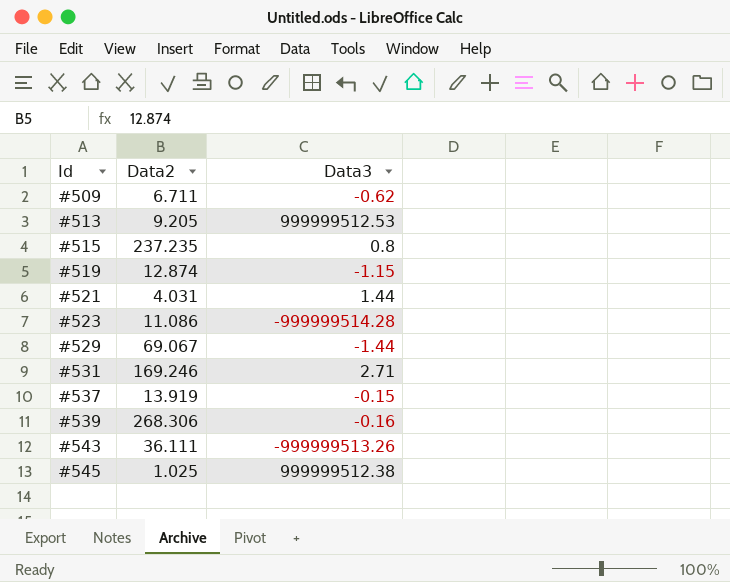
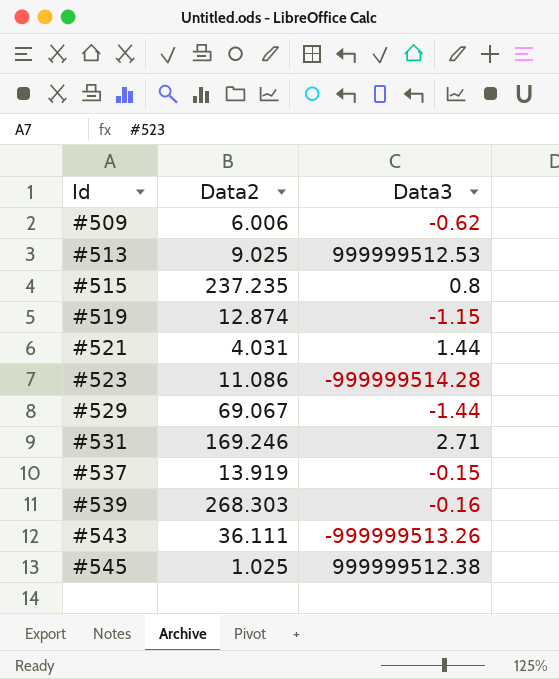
#509 | Data2: 6.711 -> 6.006
#513 | Data2: 9.205 -> 9.025
#539 | Data2: 268.306 -> 268.303

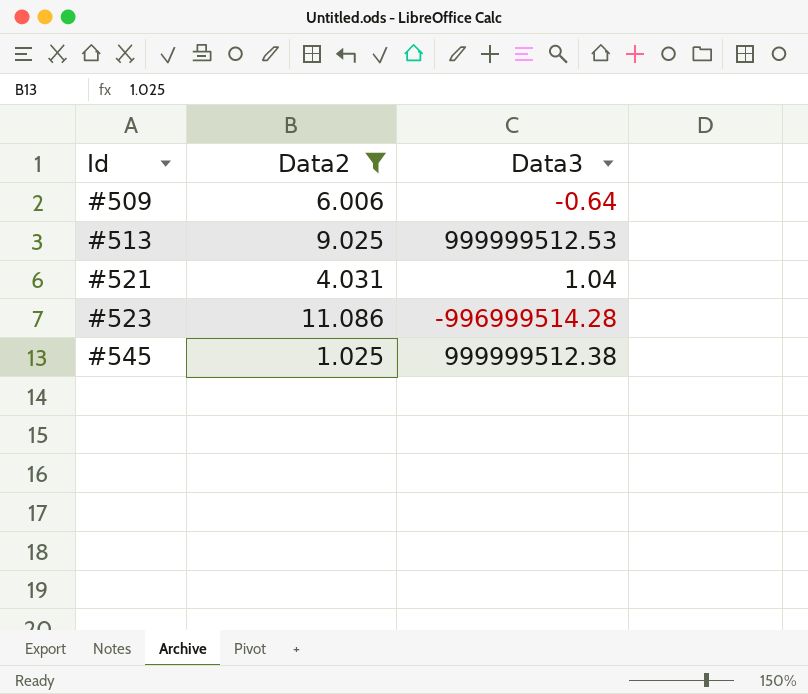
filter: none -> Data2 <= 11.086
#509 | Data3: -0.62 -> -0.64
#521 | Data3: 1.44 -> 1.04
#523 | Data3: -999999514.28 -> -996999514.28

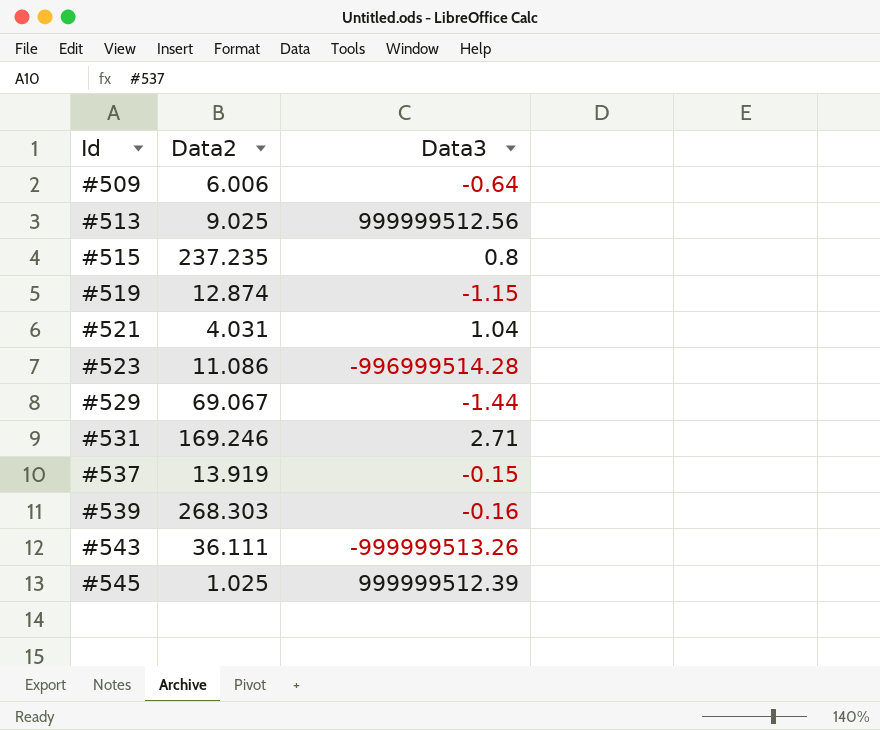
filter: Data2 <= 11.086 -> none
#513 | Data3: 999999512.53 -> 999999512.56
#545 | Data3: 999999512.38 -> 999999512.39

